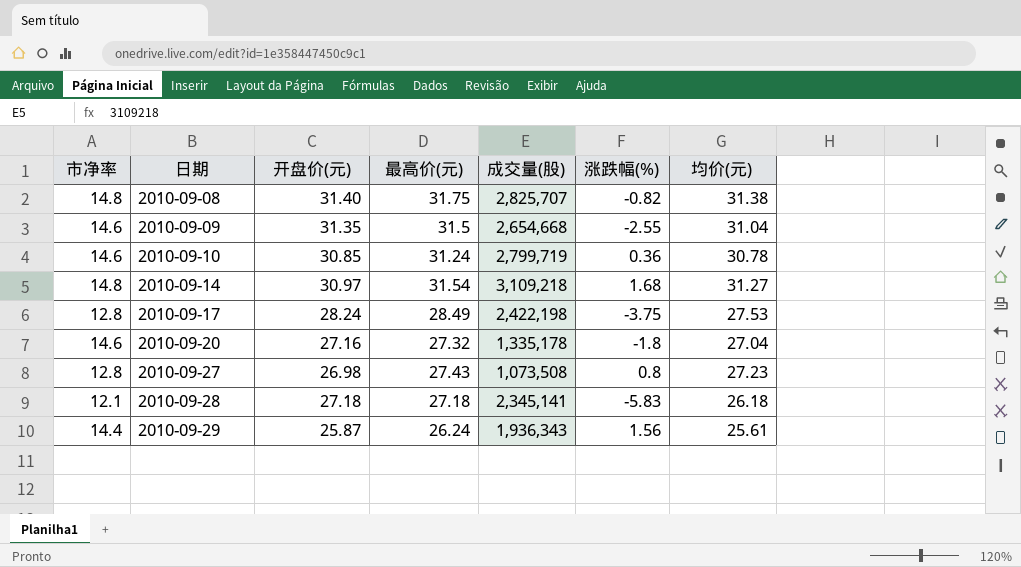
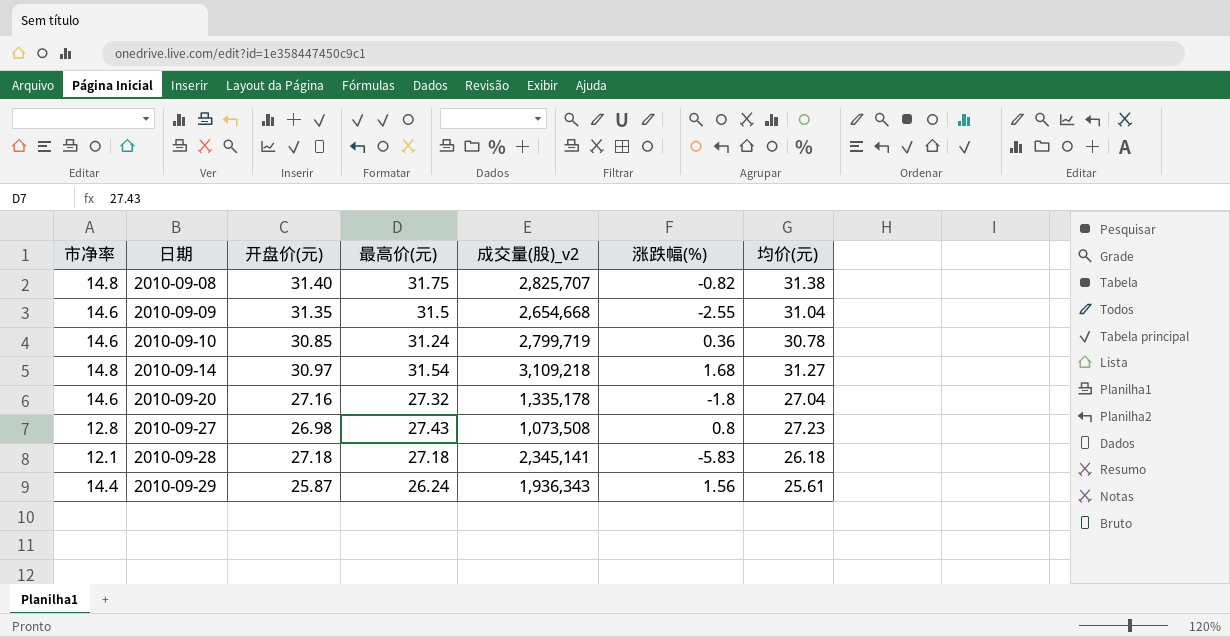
column name: 成交量(股) -> 成交量(股)_v2
row 2010-09-17: 12.8 | 28.24 | 28.49 | 2,422,198 | -3.75 | 27.53 -> none

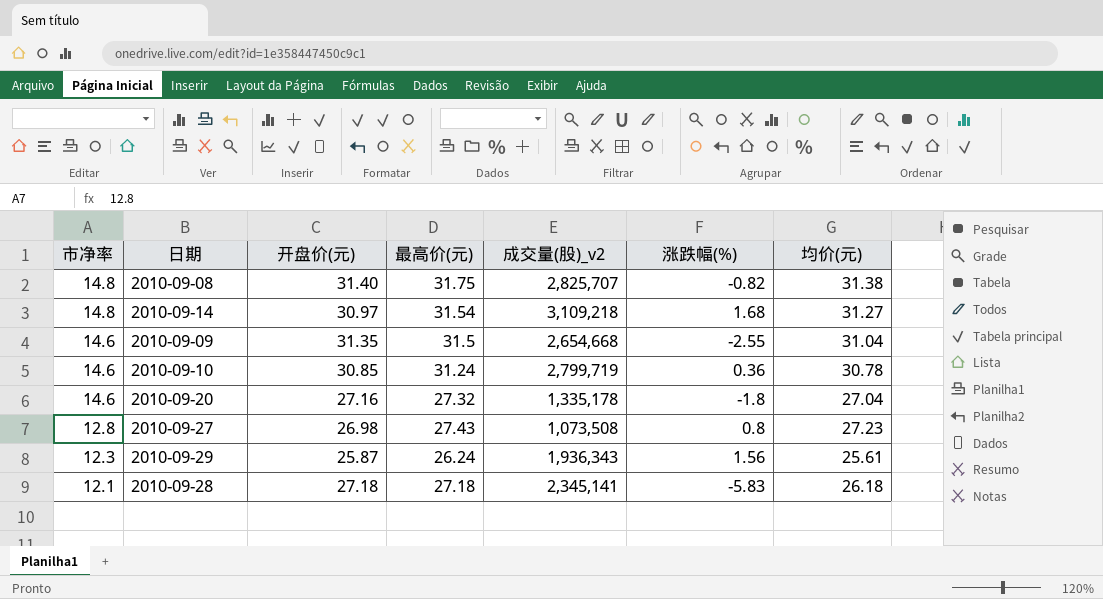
row order: 日期 ascending -> 市净率 descending
2010-09-29 | 市净率: 14.4 -> 12.3

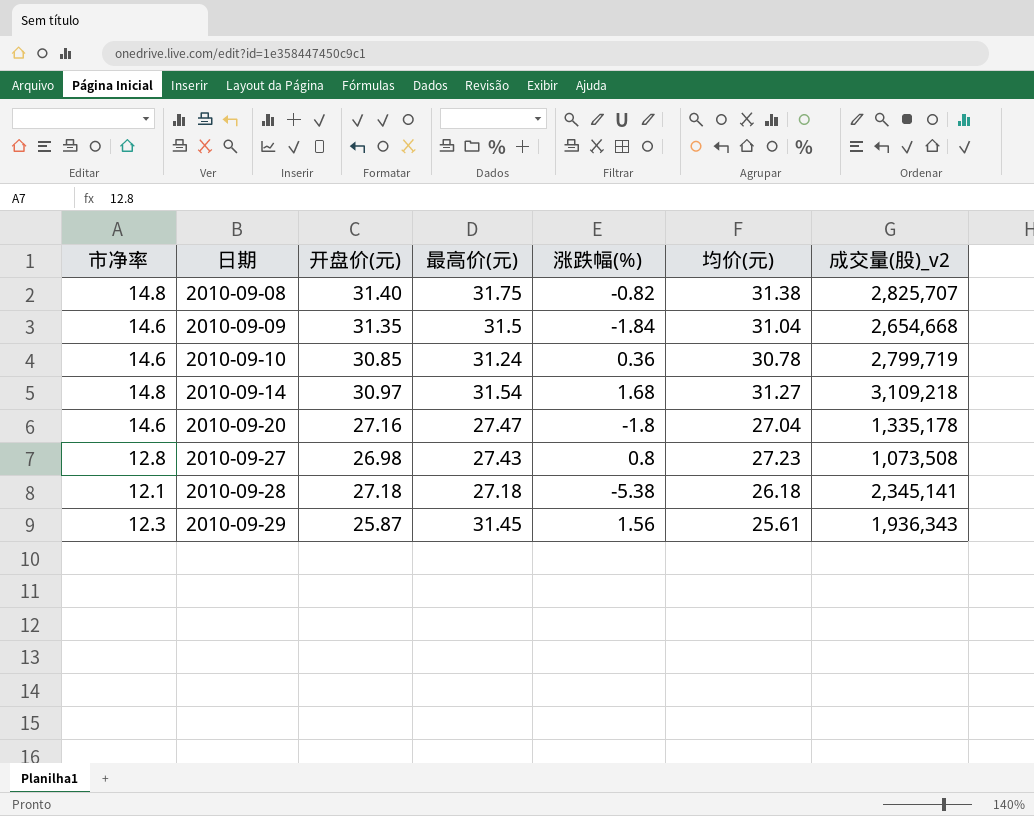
row order: 市净率 descending -> 日期 ascending
column 成交量(股)_v2 | position: 5 -> 7
2010-09-09 | 涨跌幅(%): -2.55 -> -1.84
2010-09-20 | 最高价(元): 27.32 -> 27.47
2010-09-28 | 涨跌幅(%): -5.83 -> -5.38
2010-09-29 | 最高价(元): 26.24 -> 31.45

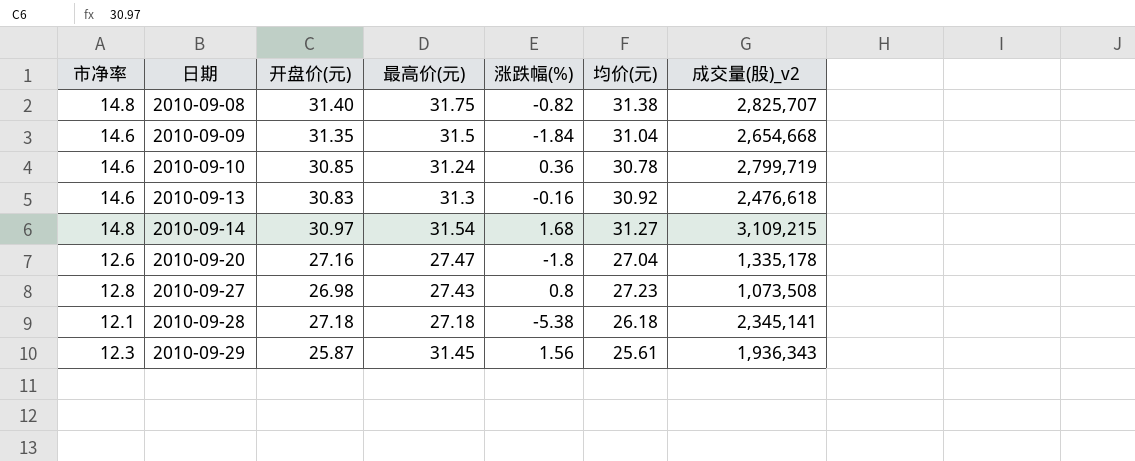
row 2010-09-13: none -> 14.6 | 30.83 | 31.3 | -0.16 | 30.92 | 2,476,618
2010-09-14 | 成交量(股)_v2: 3,109,218 -> 3,109,215
2010-09-20 | 市净率: 14.6 -> 12.6

